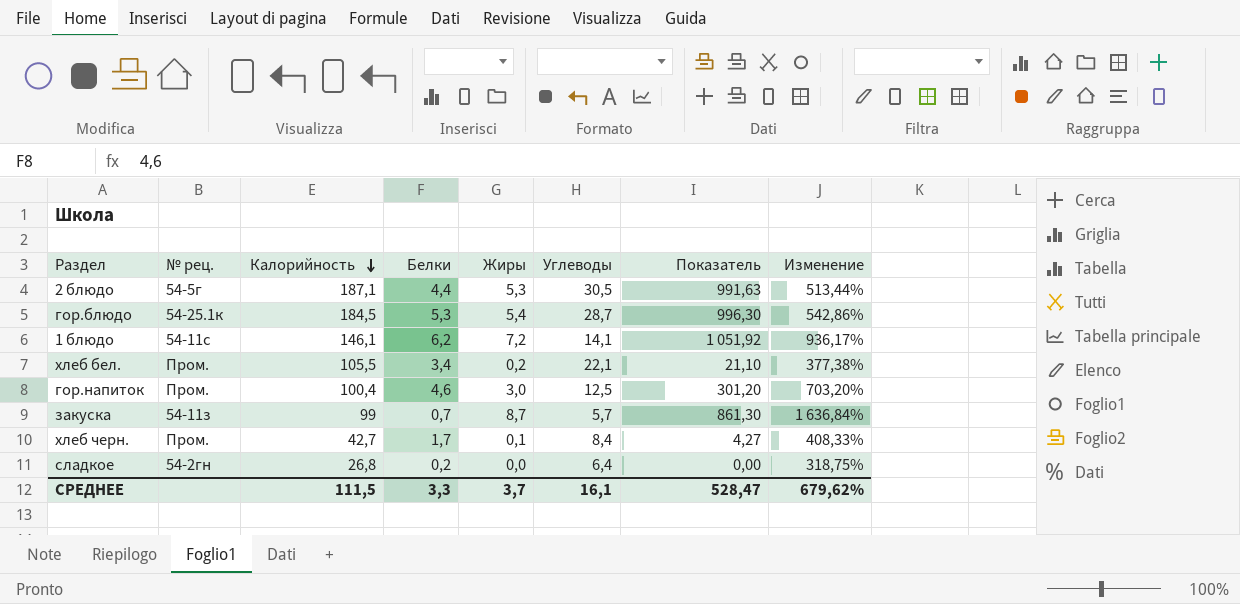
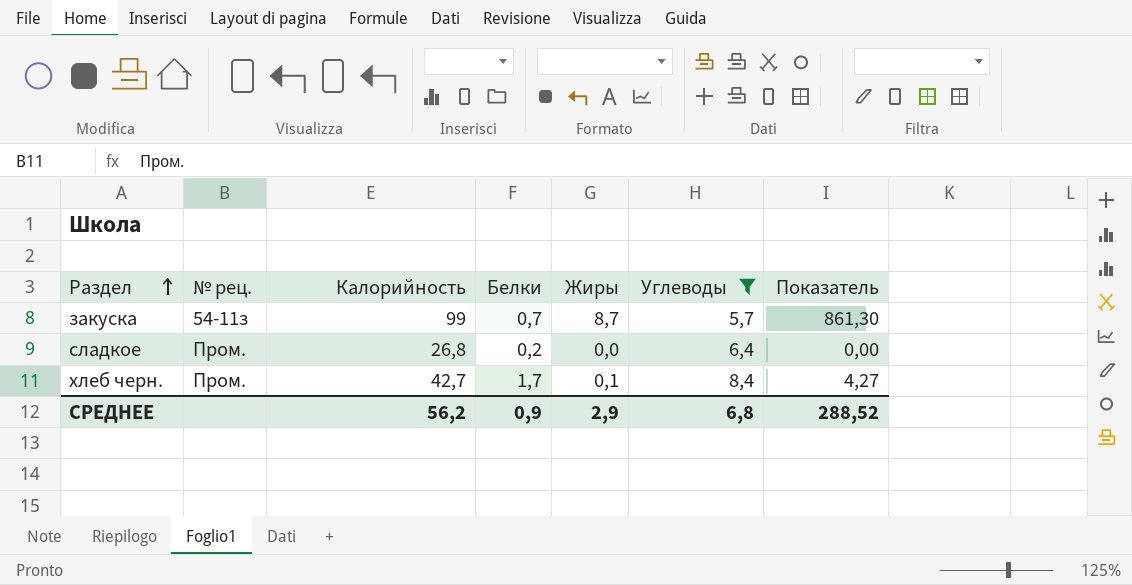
filter: none -> Углеводы <= 8,4
row order: Калорийность descending -> Раздел ascending
column Изменение | formula: ([Калорийность] - [Углеводы]) / [Углеводы] -> none
сладкое | № рец.: 54-2гн -> Пром.
СРЕДНЕЕ | Калорийность: 111,5 -> 56,2
СРЕДНЕЕ | Белки: 3,3 -> 0,9
СРЕДНЕЕ | Жиры: 3,7 -> 2,9
СРЕДНЕЕ | Углеводы: 16,1 -> 6,8
СРЕДНЕЕ | Показатель: 528,47 -> 288,52

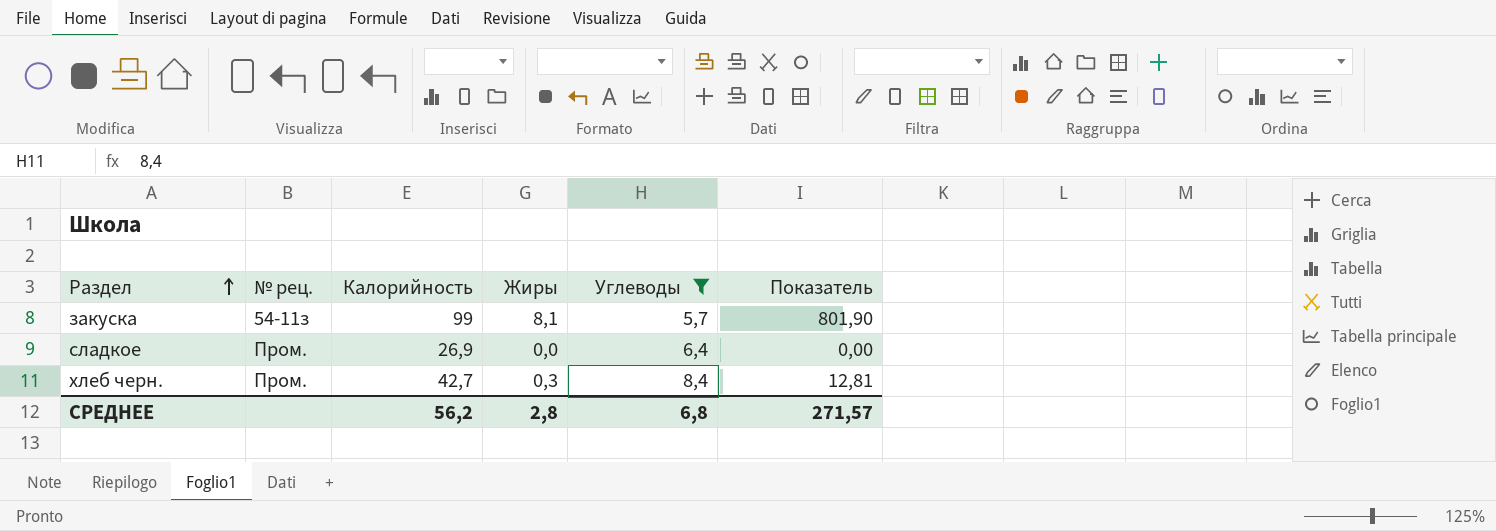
column Белки | position: 4 -> none
закуска | Жиры: 8,7 -> 8,1
закуска | Показатель: 861,30 -> 801,90
сладкое | Калорийность: 26,8 -> 26,9
хлеб черн. | Жиры: 0,1 -> 0,3
хлеб черн. | Показатель: 4,27 -> 12,81
СРЕДНЕЕ | Жиры: 2,9 -> 2,8
СРЕДНЕЕ | Показатель: 288,52 -> 271,57

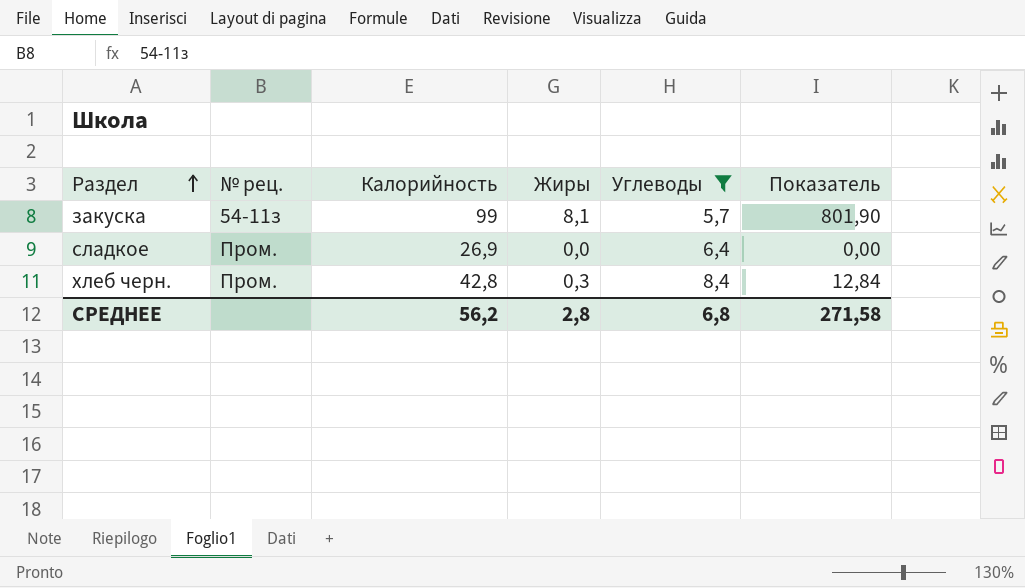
хлеб черн. | Калорийность: 42,7 -> 42,8
хлеб черн. | Показатель: 12,81 -> 12,84
СРЕДНЕЕ | Показатель: 271,57 -> 271,58

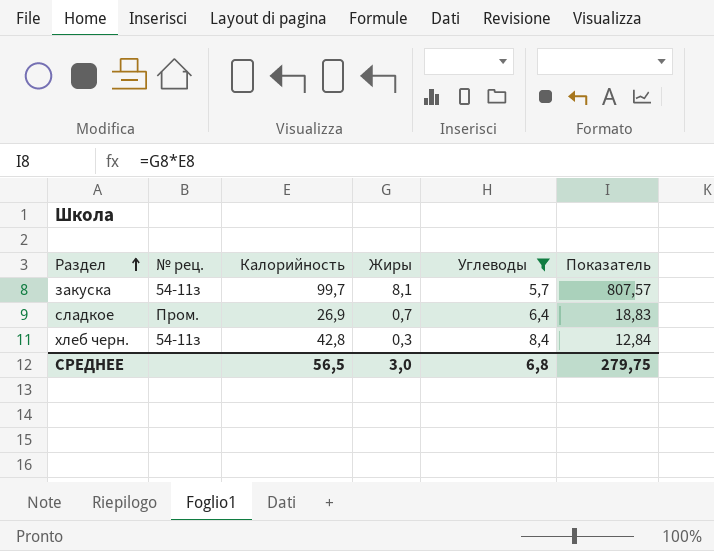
закуска | Калорийность: 99 -> 99,7
закуска | Показатель: 801,90 -> 807,57
сладкое | Жиры: 0,0 -> 0,7
сладкое | Показатель: 0,00 -> 18,83
хлеб черн. | № рец.: Пром. -> 54-11з
СРЕДНЕЕ | Калорийность: 56,2 -> 56,5
СРЕДНЕЕ | Жиры: 2,8 -> 3,0
СРЕДНЕЕ | Показатель: 271,58 -> 279,75

